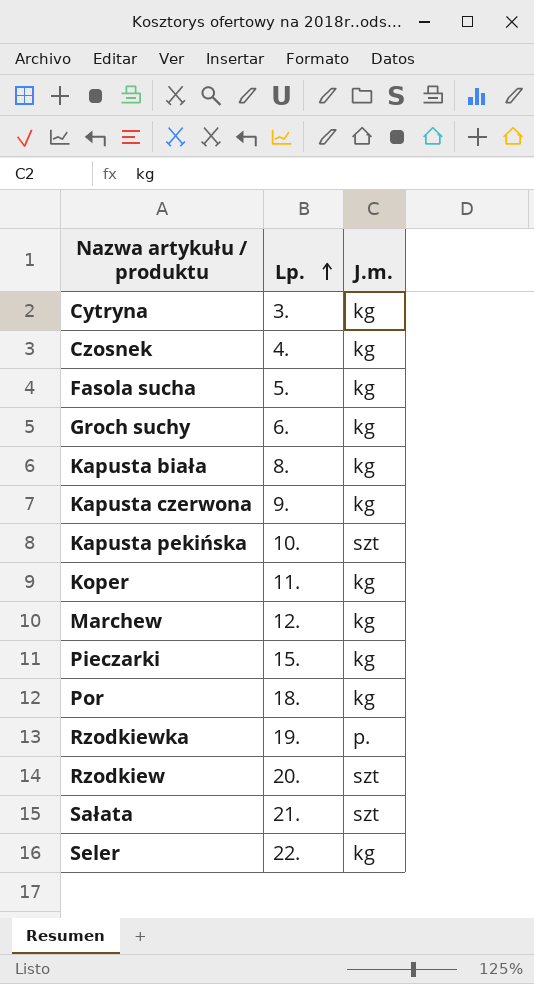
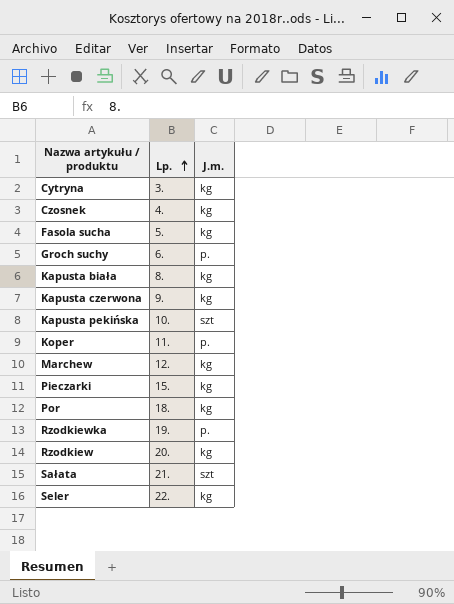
Groch suchy | J.m.: kg -> p.
Koper | J.m.: kg -> p.
Rzodkiew | J.m.: szt -> kg

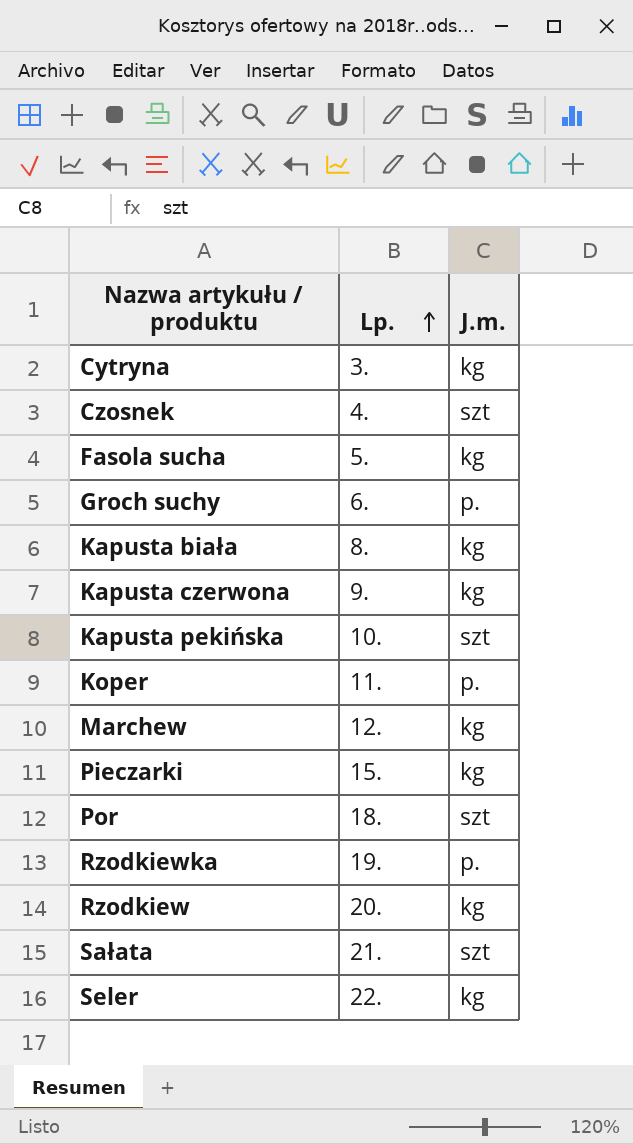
Czosnek | J.m.: kg -> szt
Por | J.m.: kg -> szt

